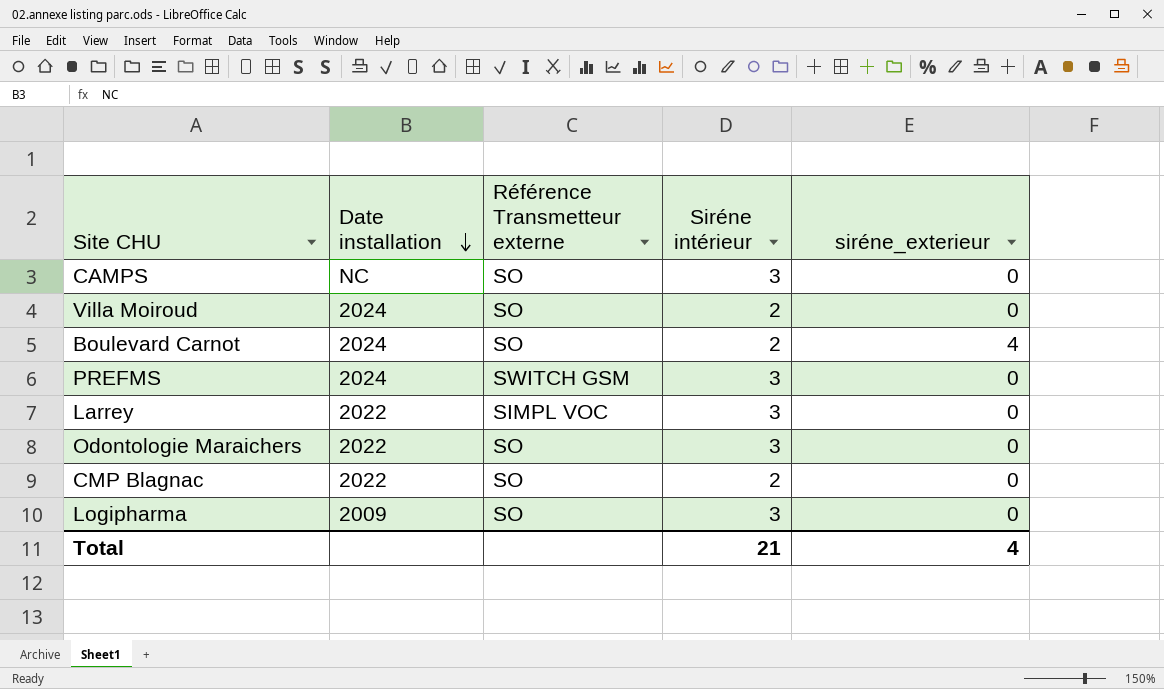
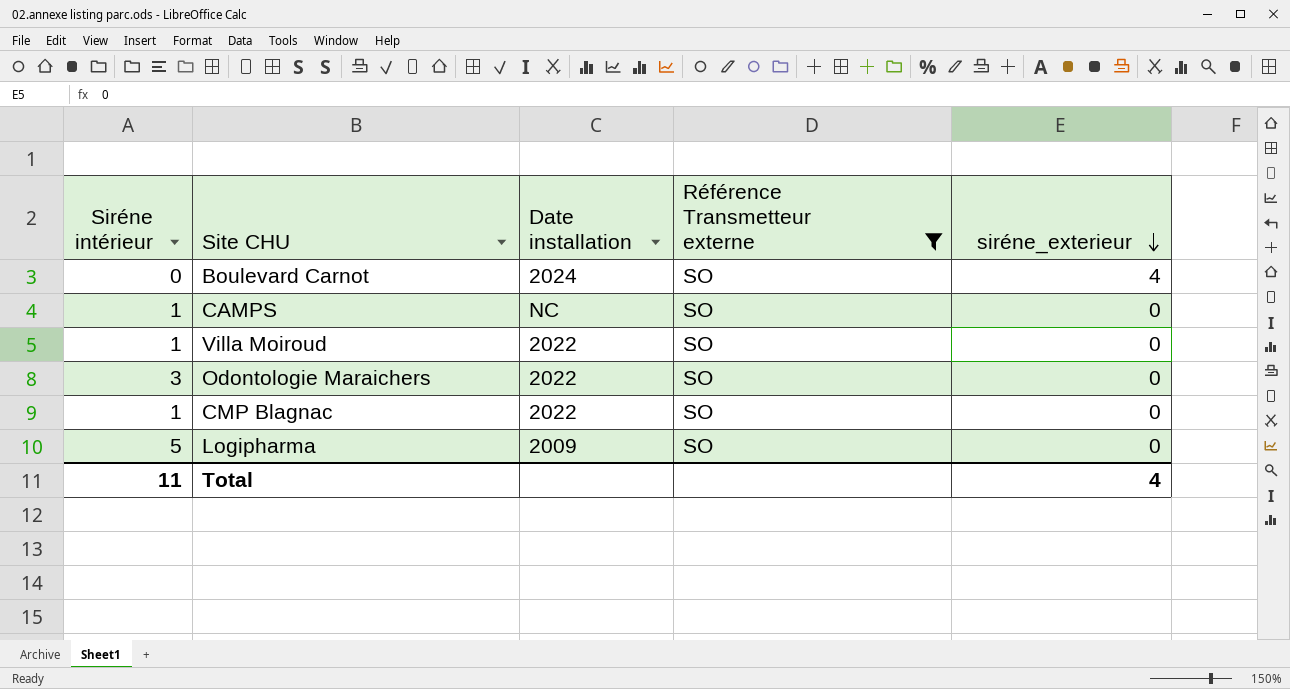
filter: none -> Référence Transmetteur externe = SO
row order: Date installation descending -> siréne_exterieur descending
column Siréne intérieur | position: 4 -> 1
Boulevard Carnot | Siréne intérieur: 2 -> 0
CAMPS | Siréne intérieur: 3 -> 1
Villa Moiroud | Siréne intérieur: 2 -> 1
Villa Moiroud | Date installation: 2024 -> 2022
CMP Blagnac | Siréne intérieur: 2 -> 1
Logipharma | Siréne intérieur: 3 -> 5
Total | Siréne intérieur: 21 -> 11

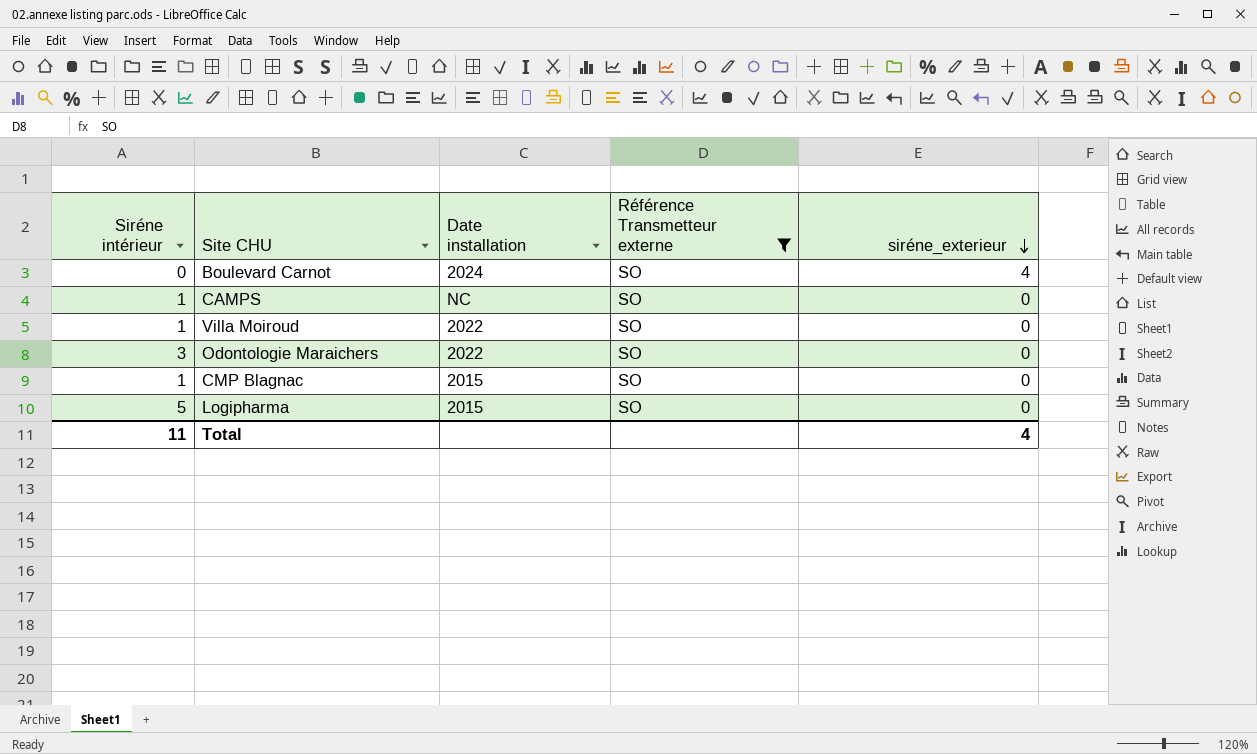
CMP Blagnac | Date installation: 2022 -> 2015
Logipharma | Date installation: 2009 -> 2015

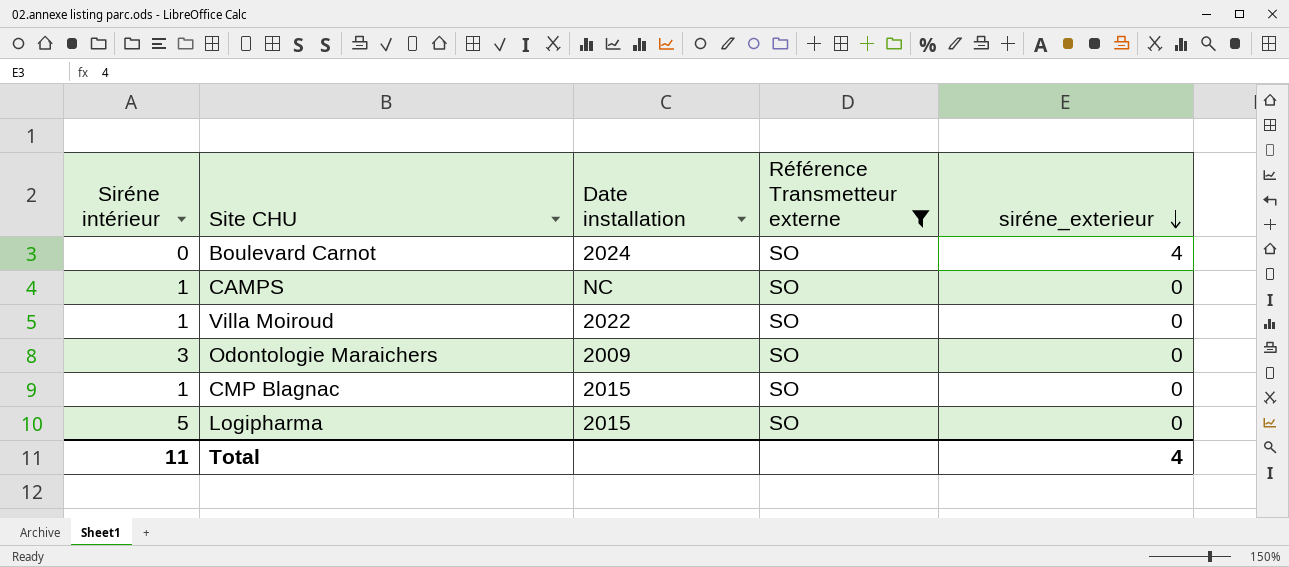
Odontologie Maraichers | Date installation: 2022 -> 2009

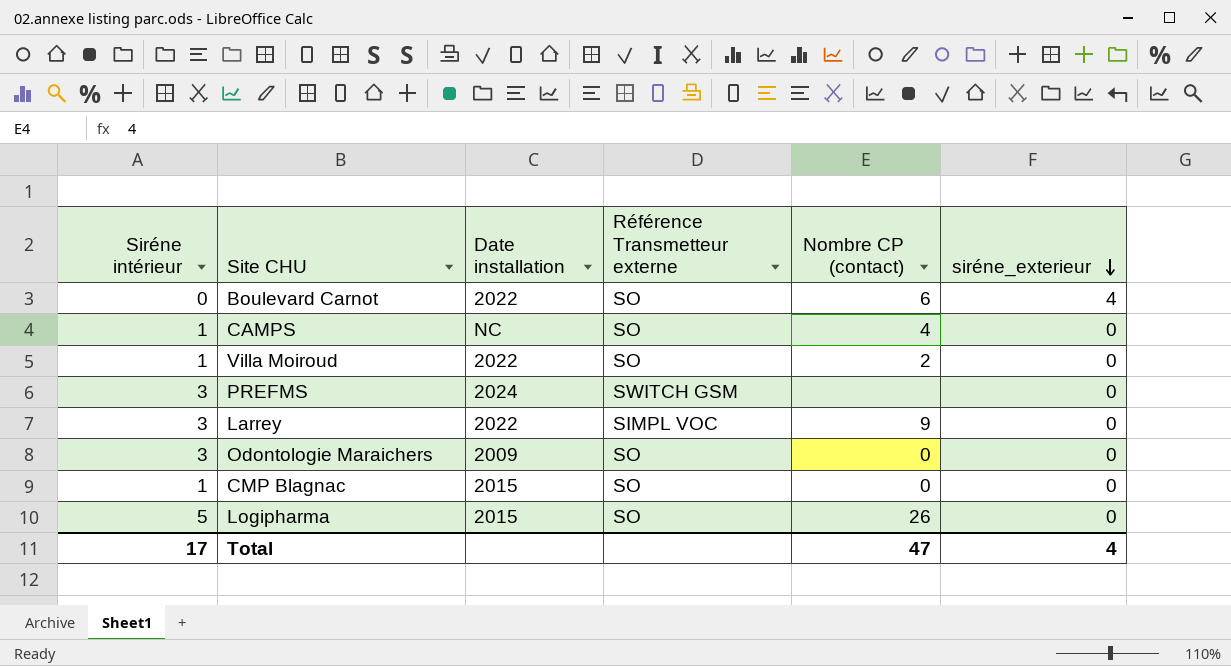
filter: Référence Transmetteur externe = SO -> none
column Nombre CP (contact) | position: none -> 5
Boulevard Carnot | Date installation: 2024 -> 2022
Total | Siréne intérieur: 11 -> 17

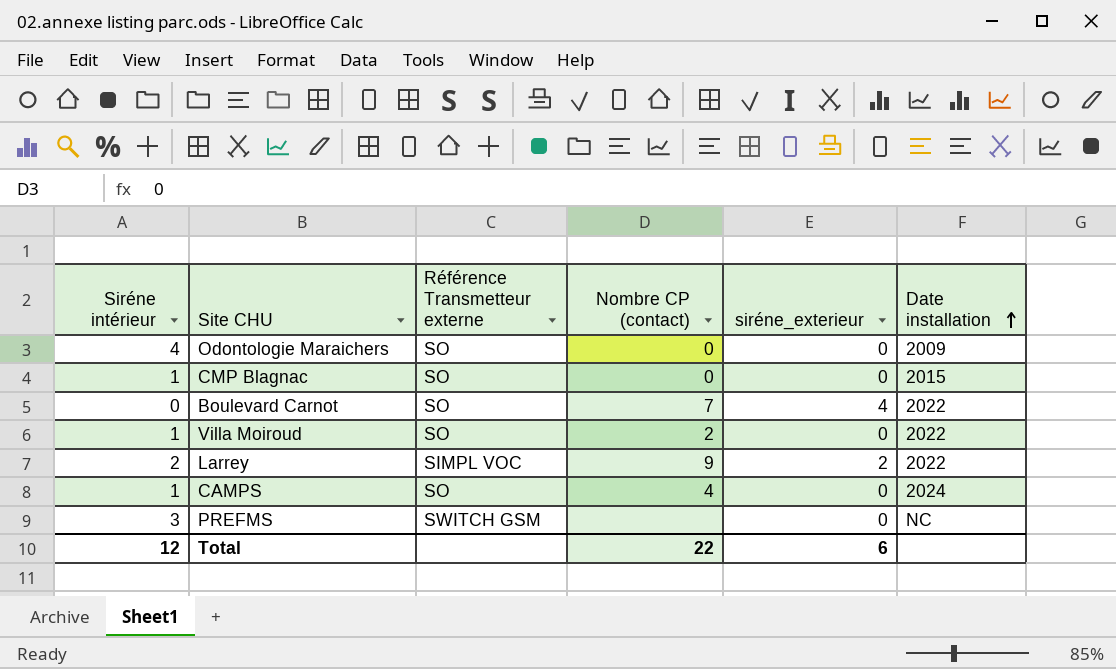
row order: siréne_exterieur descending -> Date installation ascending
column Date installation | position: 3 -> 6
row Logipharma: 5 | 2015 | SO | 26 | 0 -> none
Odontologie Maraichers | Siréne intérieur: 3 -> 4
Boulevard Carnot | Nombre CP (contact): 6 -> 7
Larrey | Siréne intérieur: 3 -> 2
Larrey | siréne_exterieur: 0 -> 2
CAMPS | Date installation: NC -> 2024
PREFMS | Date installation: 2024 -> NC
Total | Siréne intérieur: 17 -> 12
Total | Nombre CP (contact): 47 -> 22
Total | siréne_exterieur: 4 -> 6

